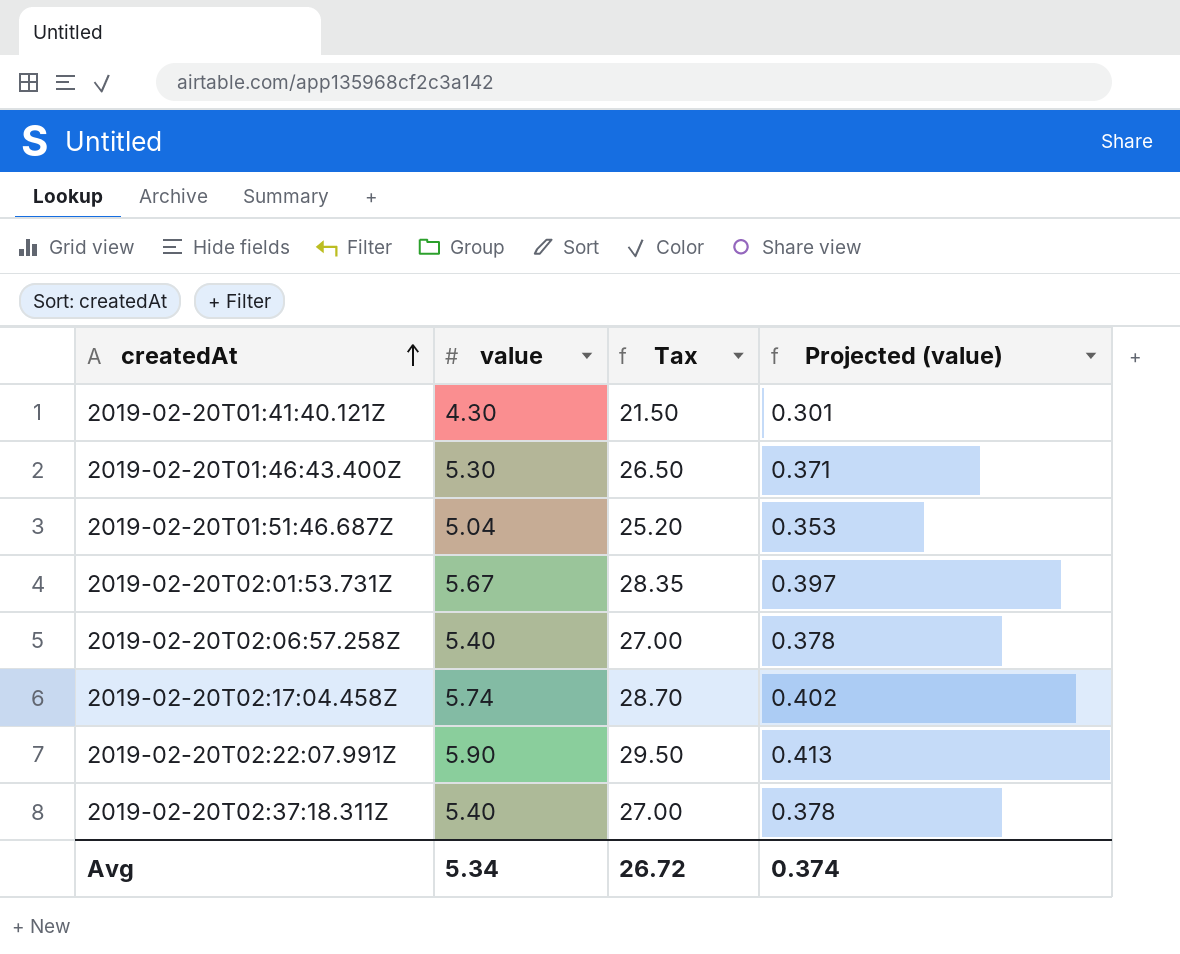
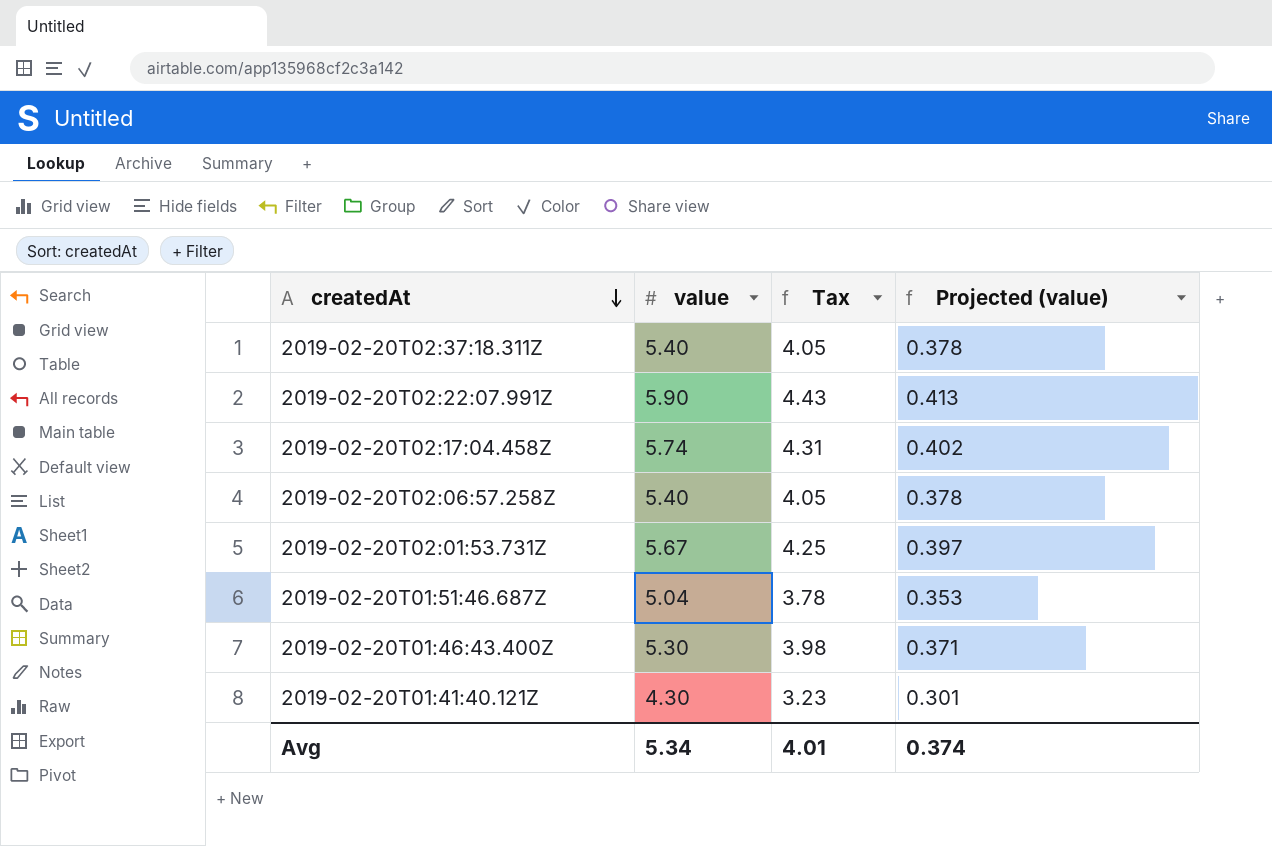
row order: createdAt ascending -> createdAt descending
column Tax | formula: [value] * 5 -> [value] * 0.75
Avg | Tax: 26.72 -> 4.01

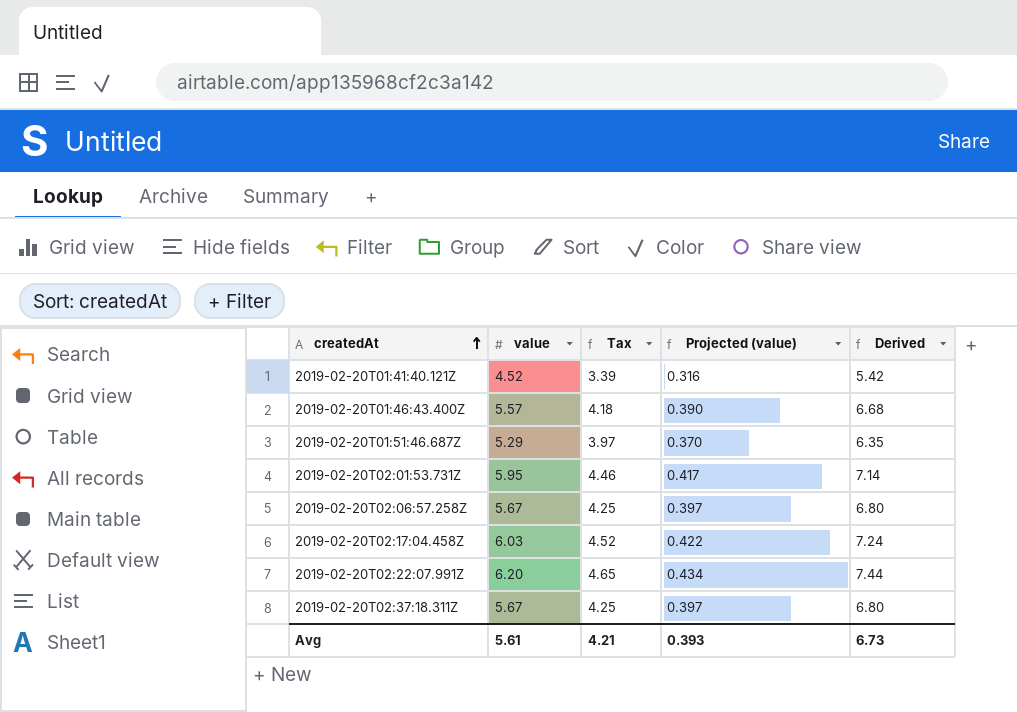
row order: createdAt descending -> createdAt ascending
column Derived | formula: none -> [value] * 1.2
2019-02-20T01:41:40.121Z | value: 4.30 -> 4.52
2019-02-20T01:41:40.121Z | Tax: 3.23 -> 3.39
2019-02-20T01:41:40.121Z | Projected (value): 0.301 -> 0.316
2019-02-20T01:46:43.400Z | value: 5.30 -> 5.57
2019-02-20T01:46:43.400Z | Tax: 3.98 -> 4.18
2019-02-20T01:46:43.400Z | Projected (value): 0.371 -> 0.390
2019-02-20T01:51:46.687Z | value: 5.04 -> 5.29
2019-02-20T01:51:46.687Z | Tax: 3.78 -> 3.97
2019-02-20T01:51:46.687Z | Projected (value): 0.353 -> 0.370
2019-02-20T02:01:53.731Z | value: 5.67 -> 5.95
2019-02-20T02:01:53.731Z | Tax: 4.25 -> 4.46
2019-02-20T02:01:53.731Z | Projected (value): 0.397 -> 0.417
2019-02-20T02:06:57.258Z | value: 5.40 -> 5.67
2019-02-20T02:06:57.258Z | Tax: 4.05 -> 4.25
2019-02-20T02:06:57.258Z | Projected (value): 0.378 -> 0.397
2019-02-20T02:17:04.458Z | value: 5.74 -> 6.03
2019-02-20T02:17:04.458Z | Tax: 4.31 -> 4.52
2019-02-20T02:17:04.458Z | Projected (value): 0.402 -> 0.422
2019-02-20T02:22:07.991Z | value: 5.90 -> 6.20
2019-02-20T02:22:07.991Z | Tax: 4.43 -> 4.65
2019-02-20T02:22:07.991Z | Projected (value): 0.413 -> 0.434
2019-02-20T02:37:18.311Z | value: 5.40 -> 5.67
2019-02-20T02:37:18.311Z | Tax: 4.05 -> 4.25
2019-02-20T02:37:18.311Z | Projected (value): 0.378 -> 0.397
Avg | value: 5.34 -> 5.61
Avg | Tax: 4.01 -> 4.21
Avg | Projected (value): 0.374 -> 0.393

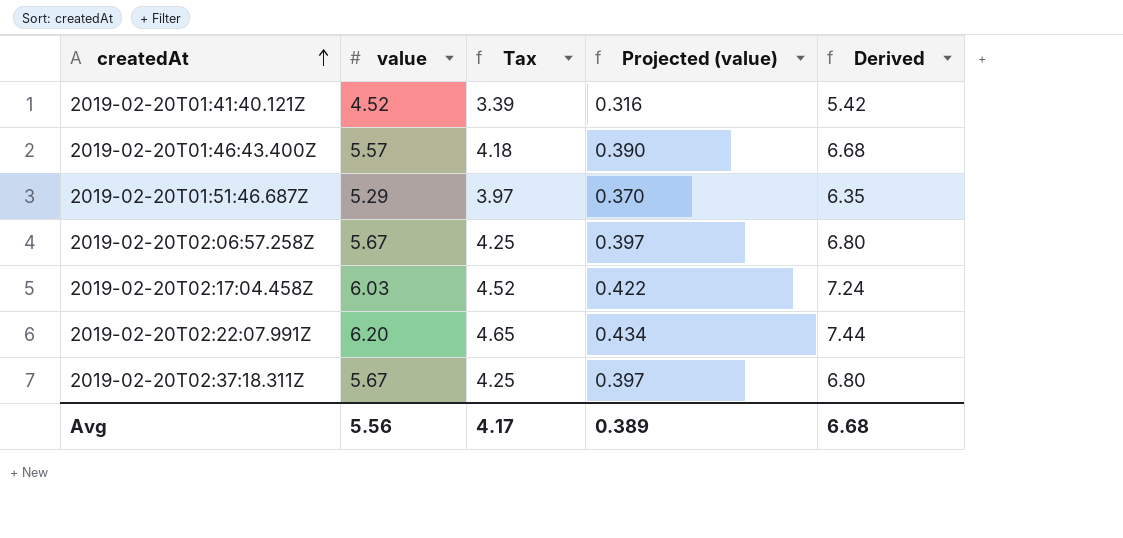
row 2019-02-20T02:01:53.731Z: 5.95 | 4.46 | 0.417 | 7.14 -> none
Avg | value: 5.61 -> 5.56
Avg | Tax: 4.21 -> 4.17
Avg | Projected (value): 0.393 -> 0.389
Avg | Derived: 6.73 -> 6.68

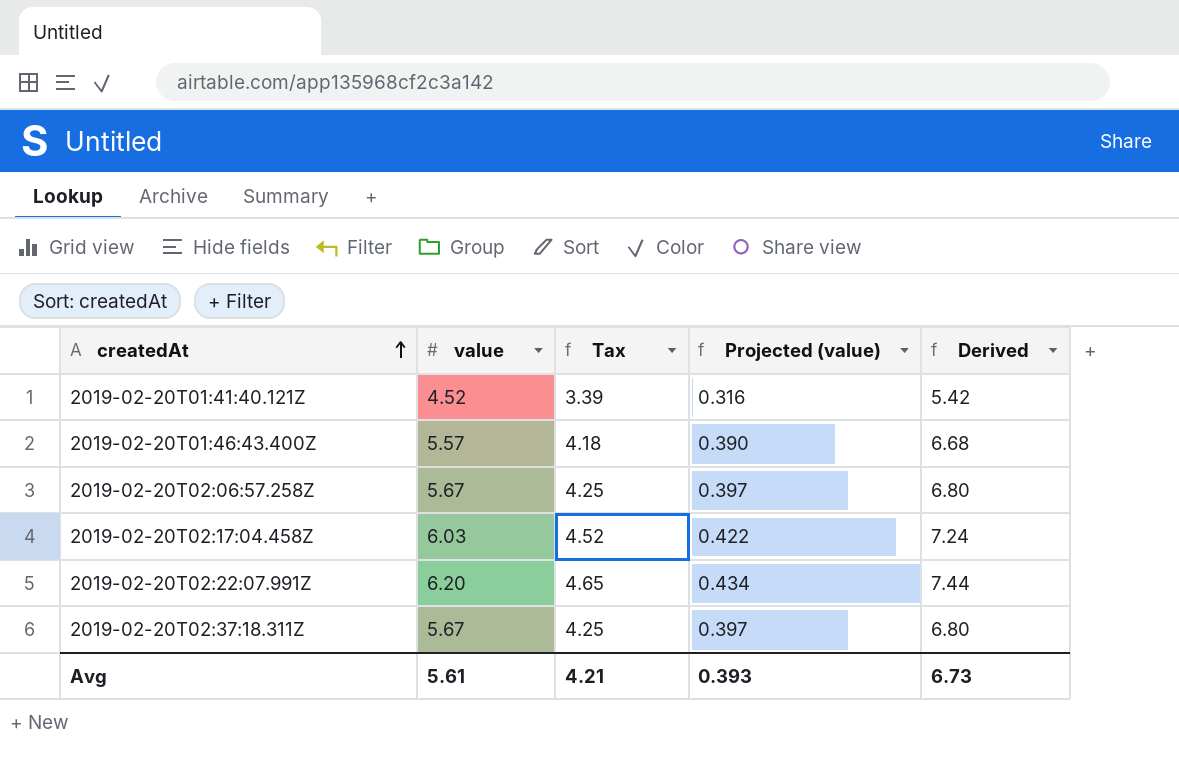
row 2019-02-20T01:51:46.687Z: 5.29 | 3.97 | 0.370 | 6.35 -> none
Avg | value: 5.56 -> 5.61
Avg | Tax: 4.17 -> 4.21
Avg | Projected (value): 0.389 -> 0.393
Avg | Derived: 6.68 -> 6.73

